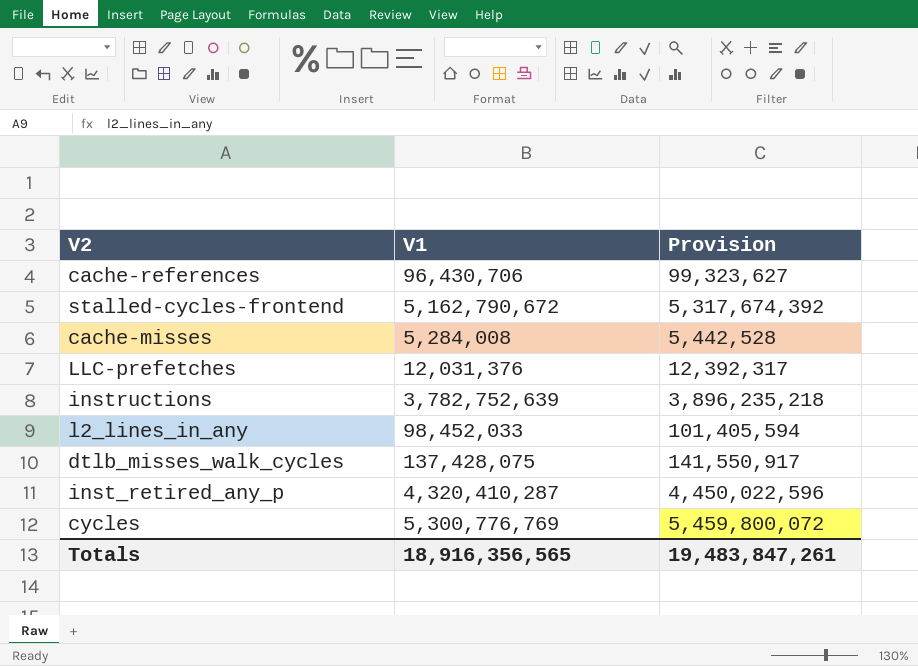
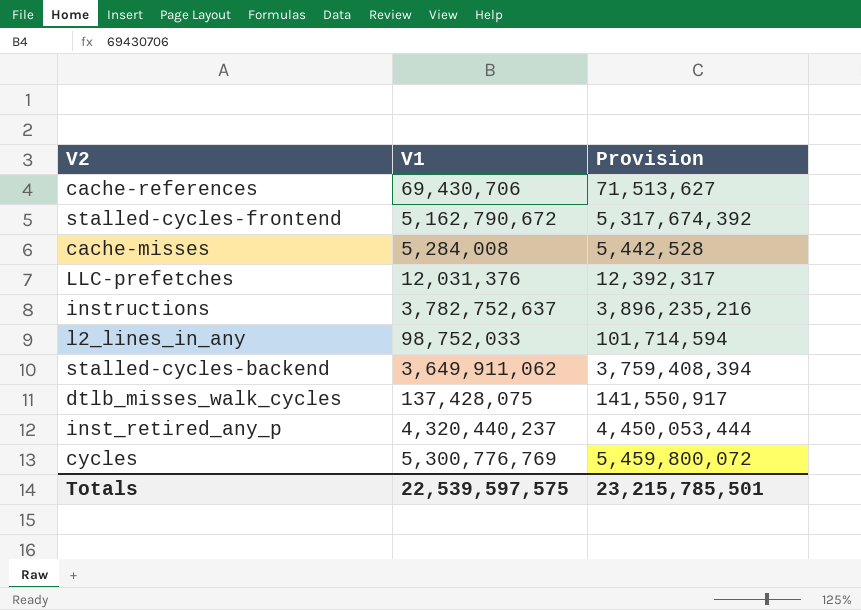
cache-references | V1: 96,430,706 -> 69,430,706
cache-references | Provision: 99,323,627 -> 71,513,627
instructions | V1: 3,782,752,639 -> 3,782,752,637
instructions | Provision: 3,896,235,218 -> 3,896,235,216
l2_lines_in_any | V1: 98,452,033 -> 98,752,033
l2_lines_in_any | Provision: 101,405,594 -> 101,714,594
row stalled-cycles-backend: none -> 3,649,911,062 | 3,759,408,394
inst_retired_any_p | V1: 4,320,410,287 -> 4,320,440,237
inst_retired_any_p | Provision: 4,450,022,596 -> 4,450,053,444
Totals | V1: 18,916,356,565 -> 22,539,597,575
Totals | Provision: 19,483,847,261 -> 23,215,785,501

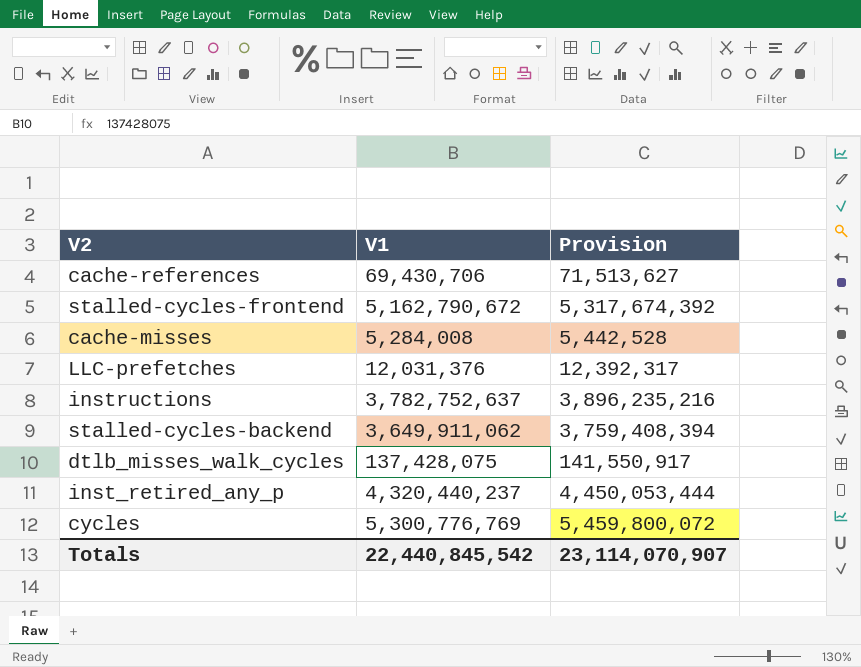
row l2_lines_in_any: 98,752,033 | 101,714,594 -> none
Totals | V1: 22,539,597,575 -> 22,440,845,542
Totals | Provision: 23,215,785,501 -> 23,114,070,907

